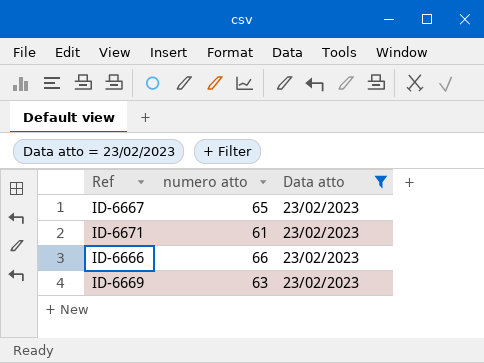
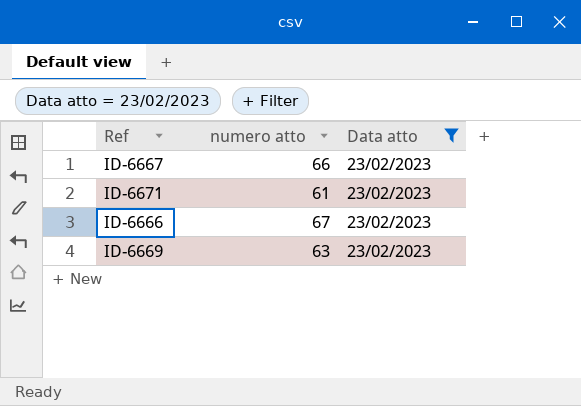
ID-6667 | numero atto: 65 -> 66
ID-6666 | numero atto: 66 -> 67

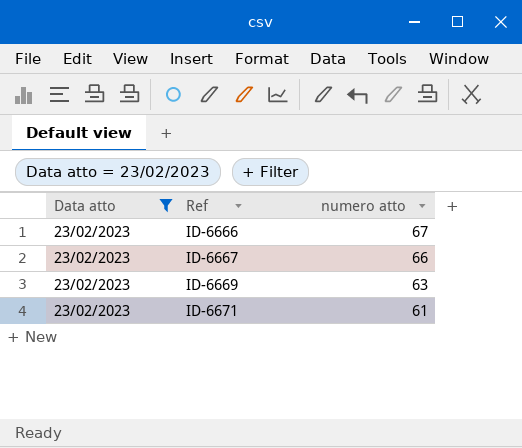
row order: none -> Ref ascending
column Data atto | position: 3 -> 1

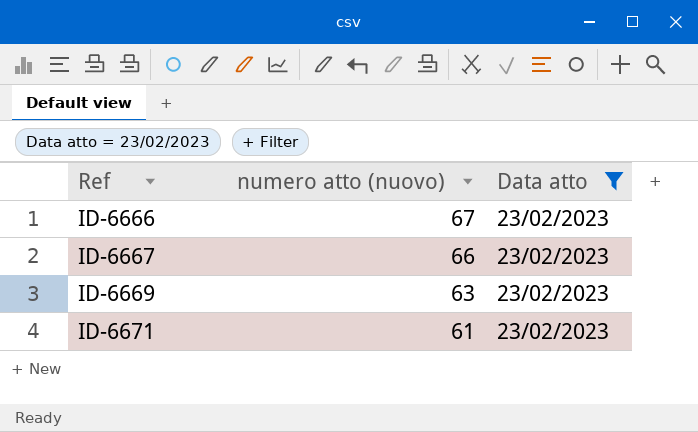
column name: numero atto -> numero atto (nuovo)
column Data atto | position: 1 -> 3

